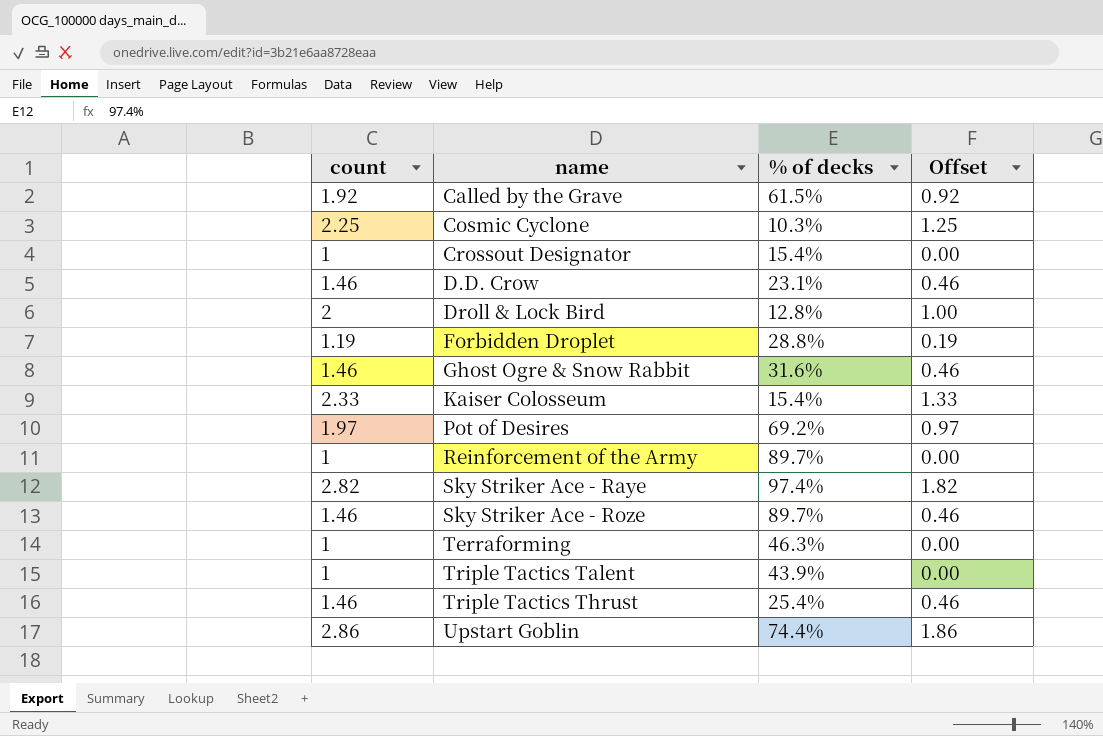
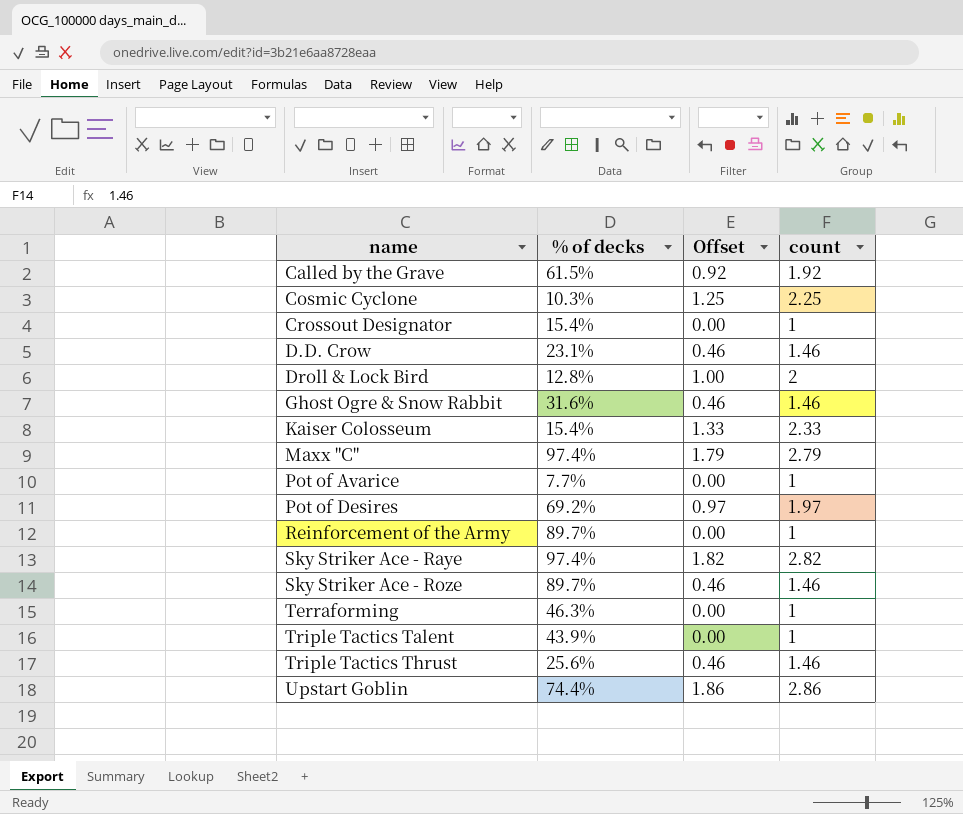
column count | position: 1 -> 4
row Forbidden Droplet: 1.19 | 28.8% | 0.19 -> none
row Maxx "C": none -> 97.4% | 1.79 | 2.79
row Pot of Avarice: none -> 7.7% | 0.00 | 1
Triple Tactics Thrust | % of decks: 25.4% -> 25.6%

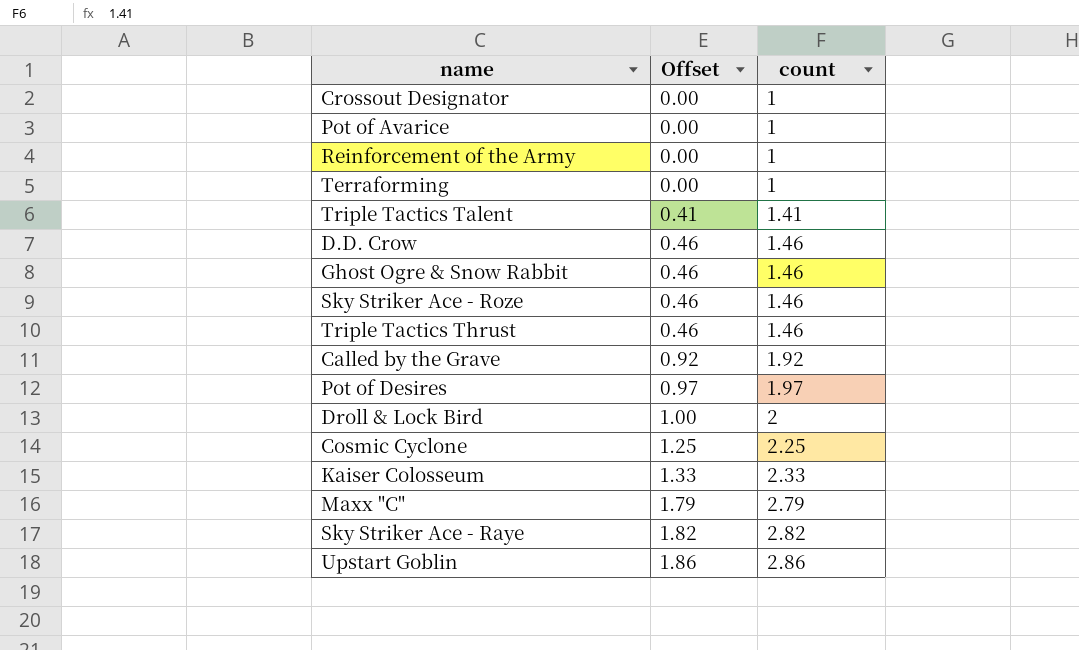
row order: name ascending -> Offset ascending
column % of decks | position: 2 -> none
Triple Tactics Talent | Offset: 0.00 -> 0.41
Triple Tactics Talent | count: 1 -> 1.41

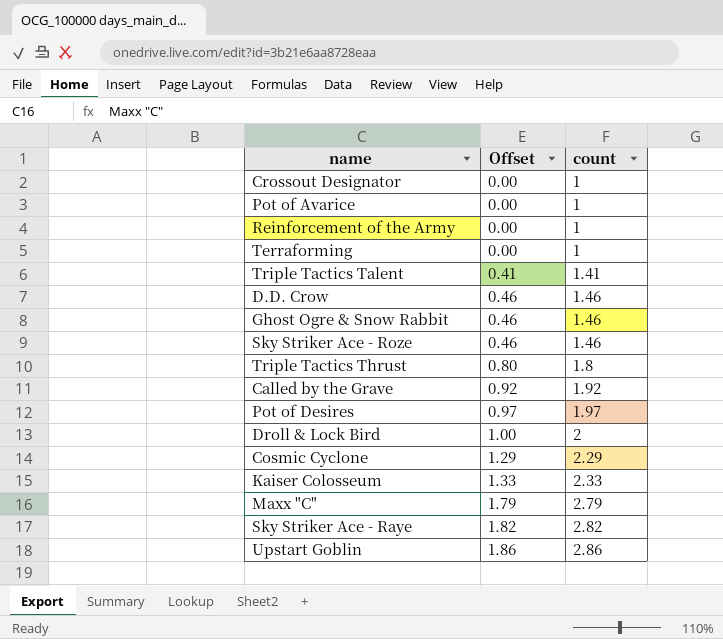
Triple Tactics Thrust | Offset: 0.46 -> 0.80
Triple Tactics Thrust | count: 1.46 -> 1.8
Cosmic Cyclone | Offset: 1.25 -> 1.29
Cosmic Cyclone | count: 2.25 -> 2.29

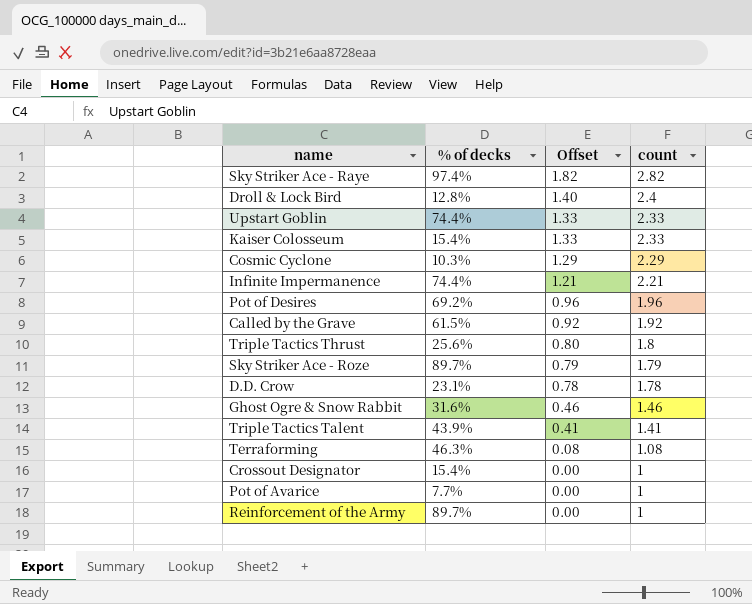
row order: Offset ascending -> Offset descending
column % of decks | position: none -> 2
row Maxx "C": 1.79 | 2.79 -> none
Droll & Lock Bird | Offset: 1.00 -> 1.40
Droll & Lock Bird | count: 2 -> 2.4
Upstart Goblin | Offset: 1.86 -> 1.33
Upstart Goblin | count: 2.86 -> 2.33
row Infinite Impermanence: none -> 74.4% | 1.21 | 2.21
Pot of Desires | Offset: 0.97 -> 0.96
Pot of Desires | count: 1.97 -> 1.96
Sky Striker Ace - Roze | Offset: 0.46 -> 0.79
Sky Striker Ace - Roze | count: 1.46 -> 1.79
D.D. Crow | Offset: 0.46 -> 0.78
D.D. Crow | count: 1.46 -> 1.78
Terraforming | Offset: 0.00 -> 0.08
Terraforming | count: 1 -> 1.08

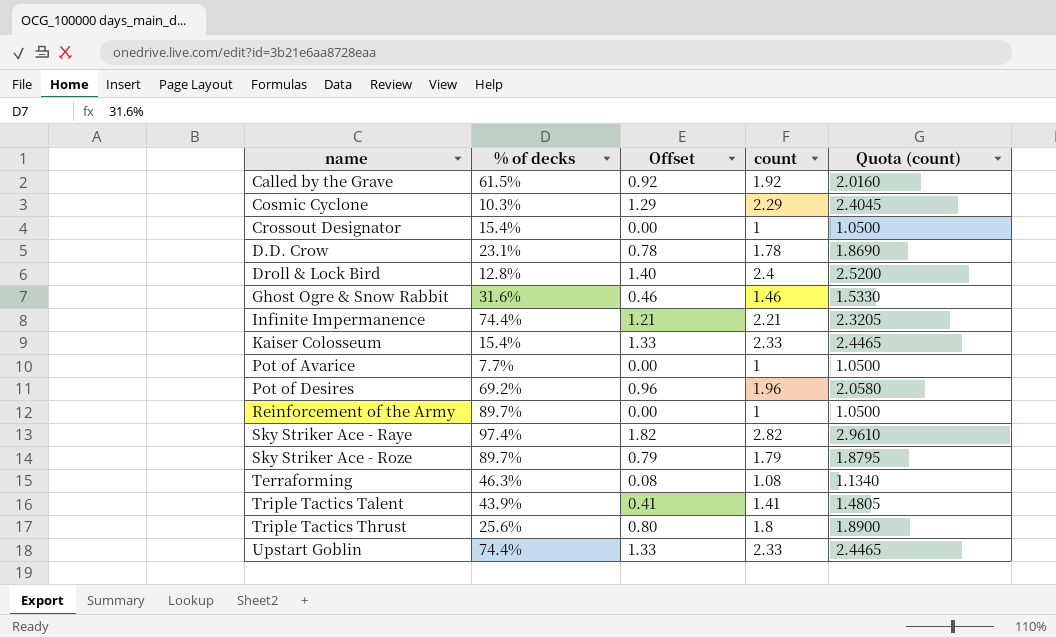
row order: Offset descending -> name ascending
column Quota (count) | formula: none -> [count] * 1.05

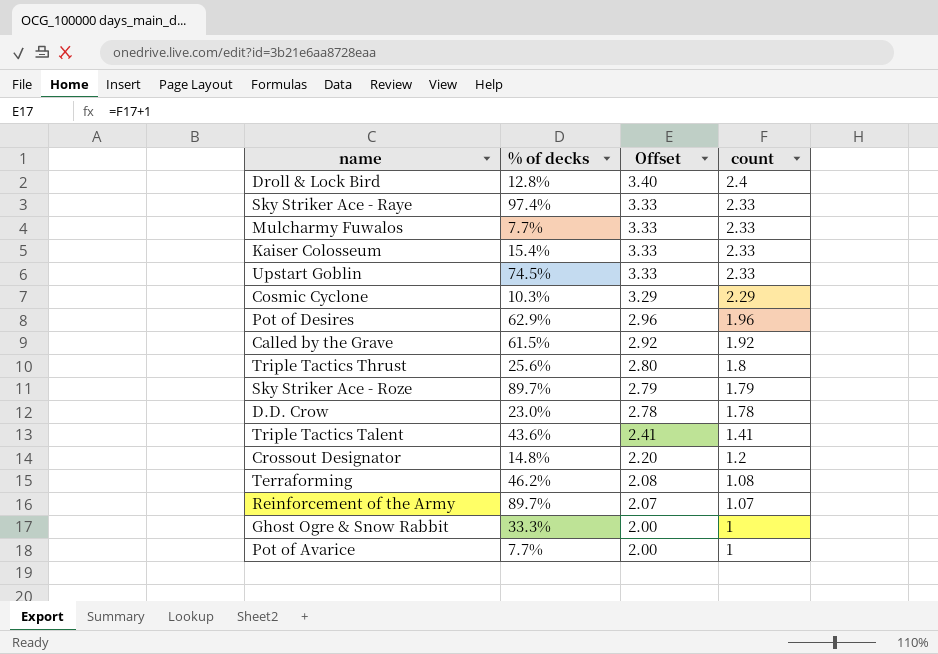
row order: name ascending -> Offset descending
column Quota (count) | formula: [count] * 1.05 -> none
column Offset | formula: [count] - 1 -> [count] + 1
row Infinite Impermanence: 74.4% | 1.21 | 2.21 | 2.3205 -> none
Sky Striker Ace - Raye | count: 2.82 -> 2.33
row Mulcharmy Fuwalos: none -> 7.7% | 3.33 | 2.33
Upstart Goblin | % of decks: 74.4% -> 74.5%
Pot of Desires | % of decks: 69.2% -> 62.9%
D.D. Crow | % of decks: 23.1% -> 23.0%
Triple Tactics Talent | % of decks: 43.9% -> 43.6%
Crossout Designator | % of decks: 15.4% -> 14.8%
Crossout Designator | count: 1 -> 1.2
Terraforming | % of decks: 46.3% -> 46.2%
Reinforcement of the Army | count: 1 -> 1.07
Ghost Ogre & Snow Rabbit | % of decks: 31.6% -> 33.3%
Ghost Ogre & Snow Rabbit | count: 1.46 -> 1

